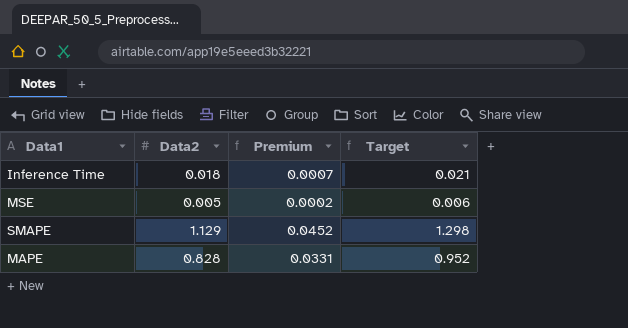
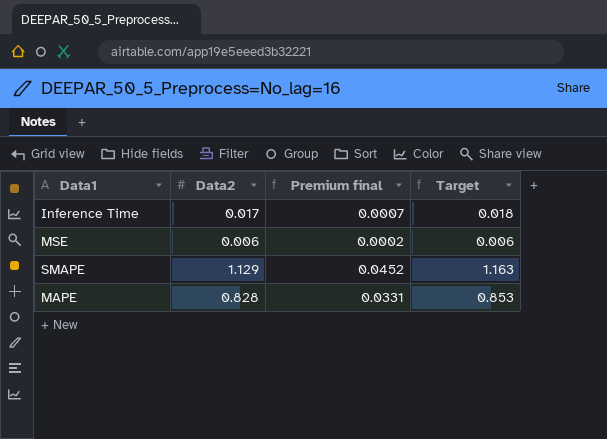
column name: Premium -> Premium final
column Target | formula: [Data2] * 1.15 -> [Data2] * 1.03
Inference Time | Data2: 0.018 -> 0.017
MSE | Data2: 0.005 -> 0.006

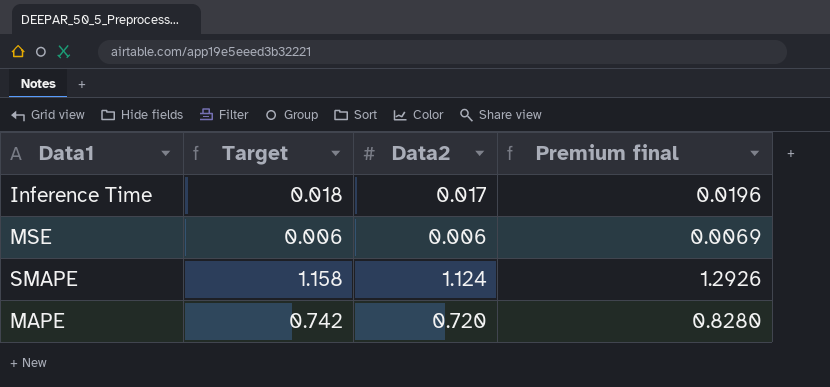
column Target | position: 4 -> 2
column Premium final | formula: [Data2] * 0.04 -> [Data2] * 1.15
SMAPE | Target: 1.163 -> 1.158
SMAPE | Data2: 1.129 -> 1.124
MAPE | Target: 0.853 -> 0.742
MAPE | Data2: 0.828 -> 0.720

